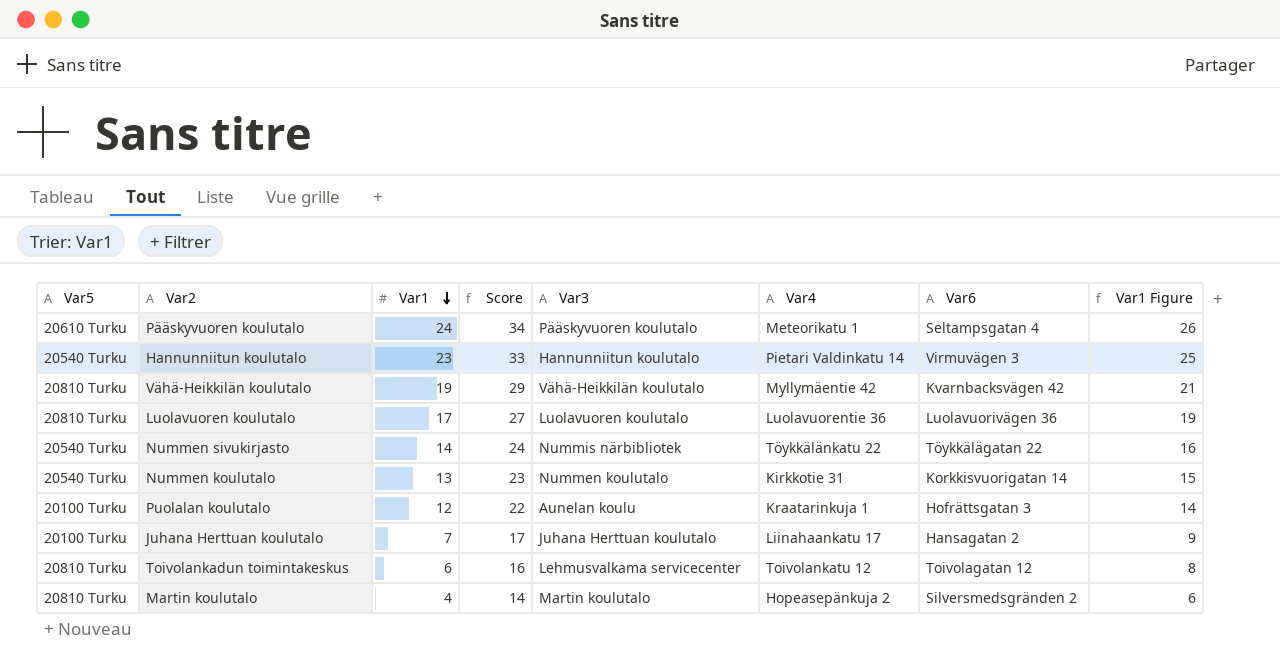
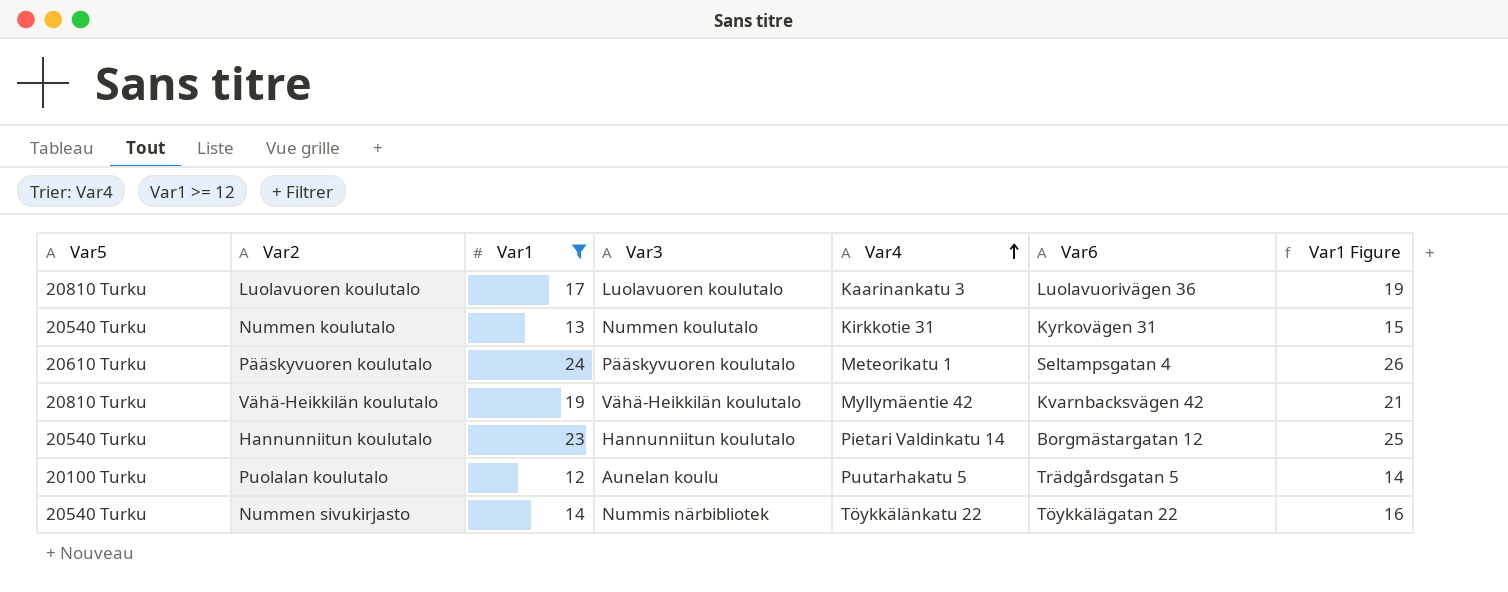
filter: none -> Var1 >= 12
row order: Var1 descending -> Var4 ascending
column Score | formula: [Var1] + 10 -> none
Luolavuoren koulutalo | Var4: Luolavuorentie 36 -> Kaarinankatu 3
Nummen koulutalo | Var6: Korkkisvuorigatan 14 -> Kyrkovägen 31
Hannunniitun koulutalo | Var6: Virmuvägen 3 -> Borgmästargatan 12
Puolalan koulutalo | Var4: Kraatarinkuja 1 -> Puutarhakatu 5
Puolalan koulutalo | Var6: Hofrättsgatan 3 -> Trädgårdsgatan 5

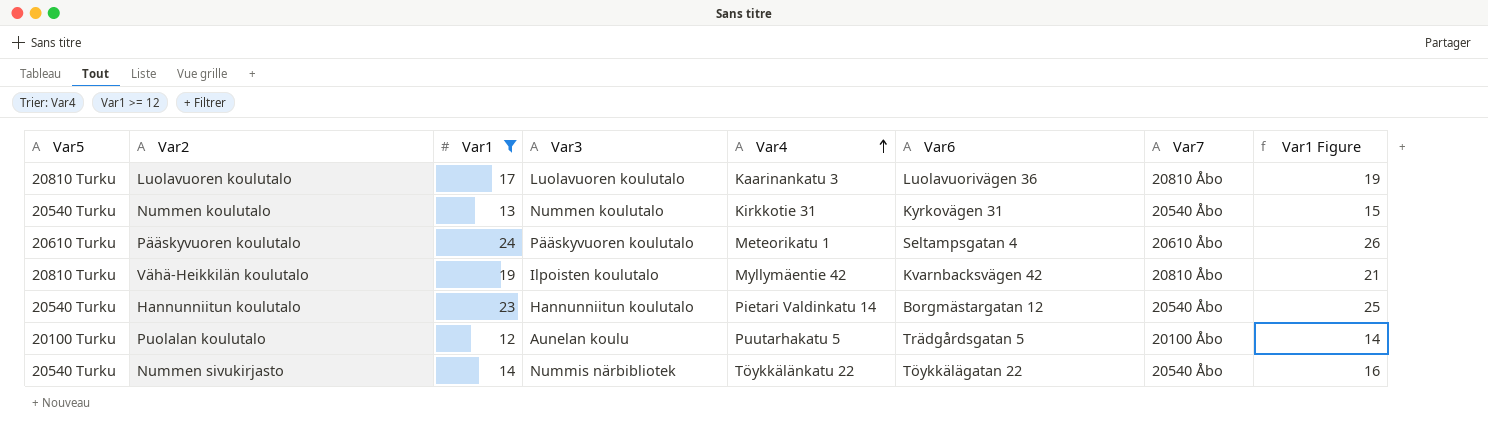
column Var7 | position: none -> 7
Vähä-Heikkilän koulutalo | Var3: Vähä-Heikkilän koulutalo -> Ilpoisten koulutalo

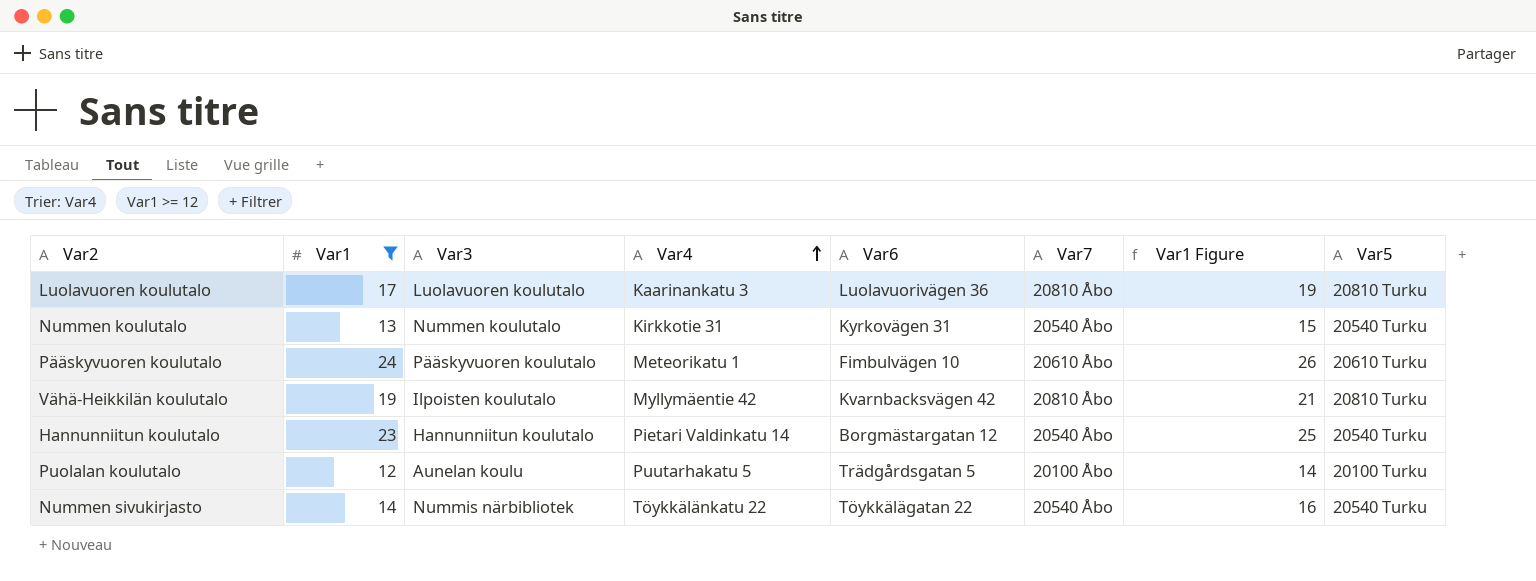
column Var5 | position: 1 -> 8
Pääskyvuoren koulutalo | Var6: Seltampsgatan 4 -> Fimbulvägen 10

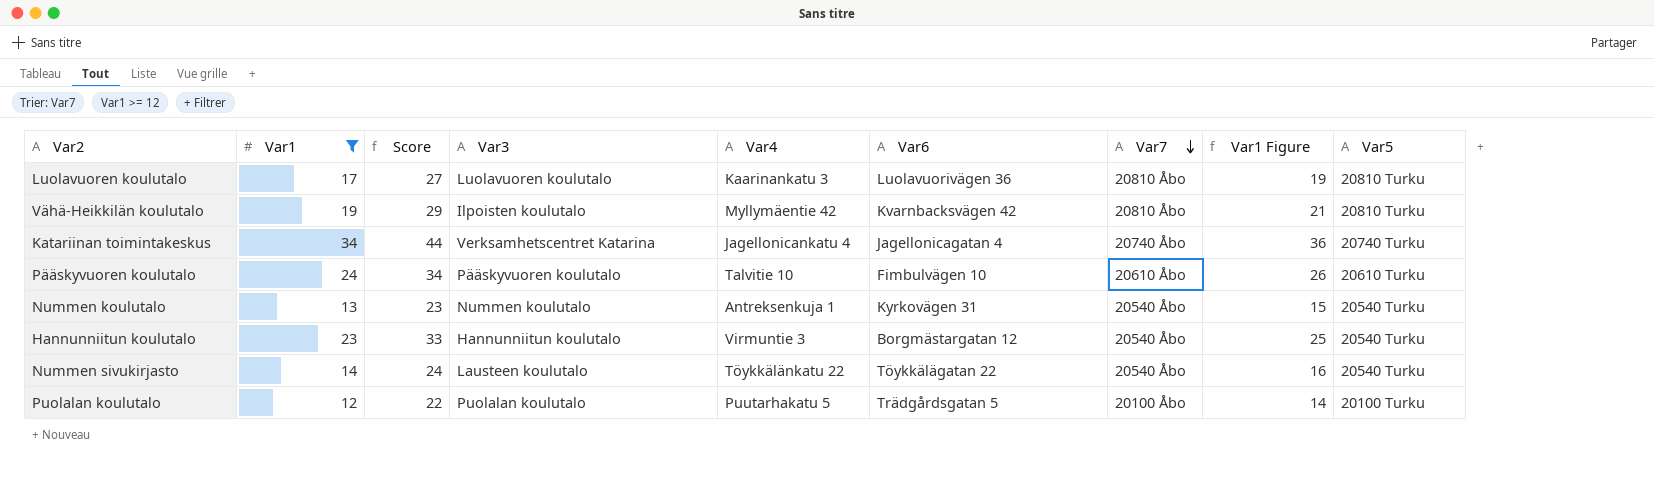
row order: Var4 ascending -> Var7 descending
column Score | formula: none -> [Var1] + 10
row Katariinan toimintakeskus: none -> 34 | 44 | Verksamhetscentret Katarina | Jagellonicankatu 4 | Jagellonicagatan 4 | 20740 Åbo | 36 | 20740 Turku
Pääskyvuoren koulutalo | Var4: Meteorikatu 1 -> Talvitie 10
Nummen koulutalo | Var4: Kirkkotie 31 -> Antreksenkuja 1
Hannunniitun koulutalo | Var4: Pietari Valdinkatu 14 -> Virmuntie 3
Nummen sivukirjasto | Var3: Nummis närbibliotek -> Lausteen koulutalo
Puolalan koulutalo | Var3: Aunelan koulu -> Puolalan koulutalo

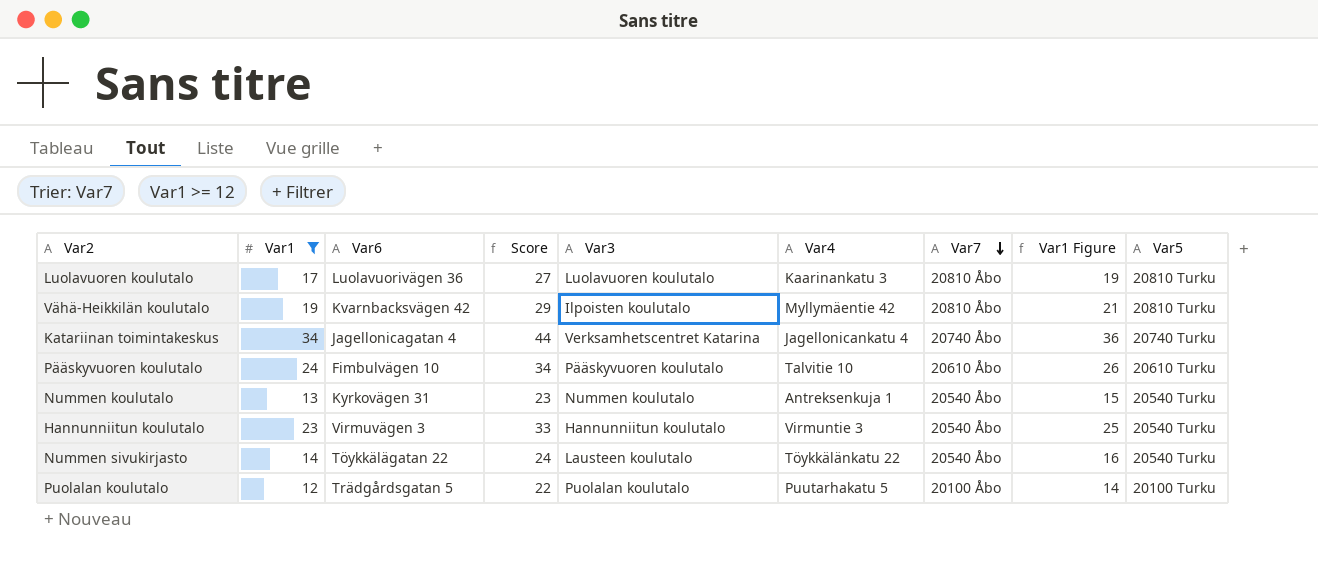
column Var6 | position: 6 -> 3
Hannunniitun koulutalo | Var6: Borgmästargatan 12 -> Virmuvägen 3

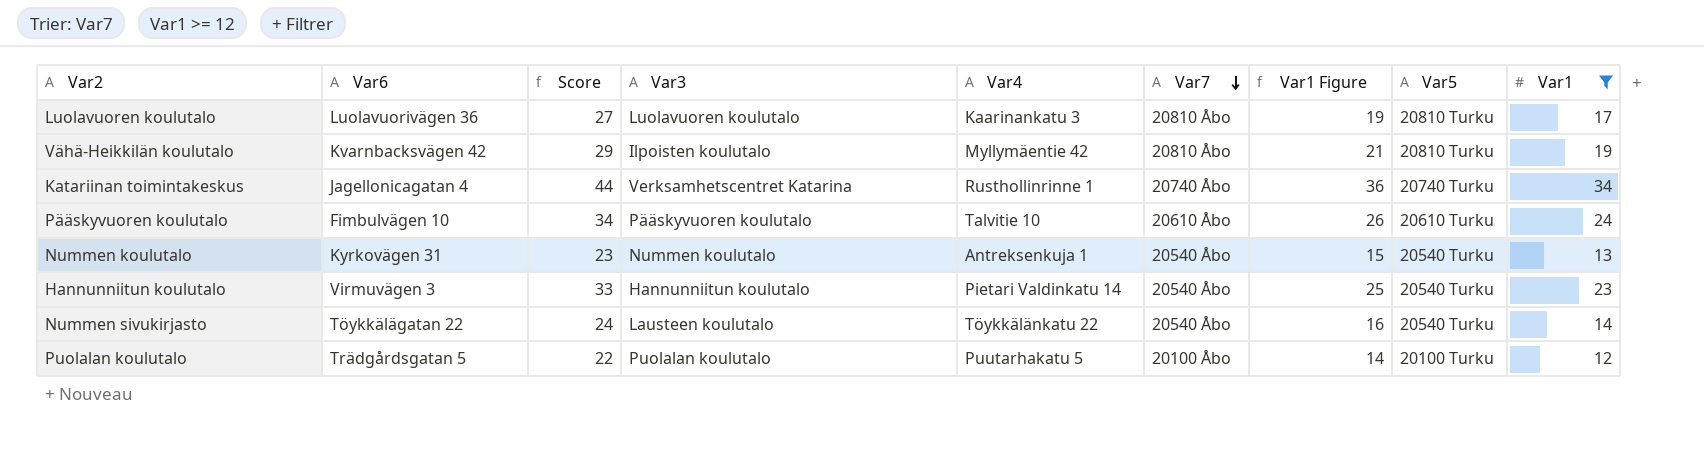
column Var1 | position: 2 -> 9
Katariinan toimintakeskus | Var4: Jagellonicankatu 4 -> Rusthollinrinne 1
Hannunniitun koulutalo | Var4: Virmuntie 3 -> Pietari Valdinkatu 14

